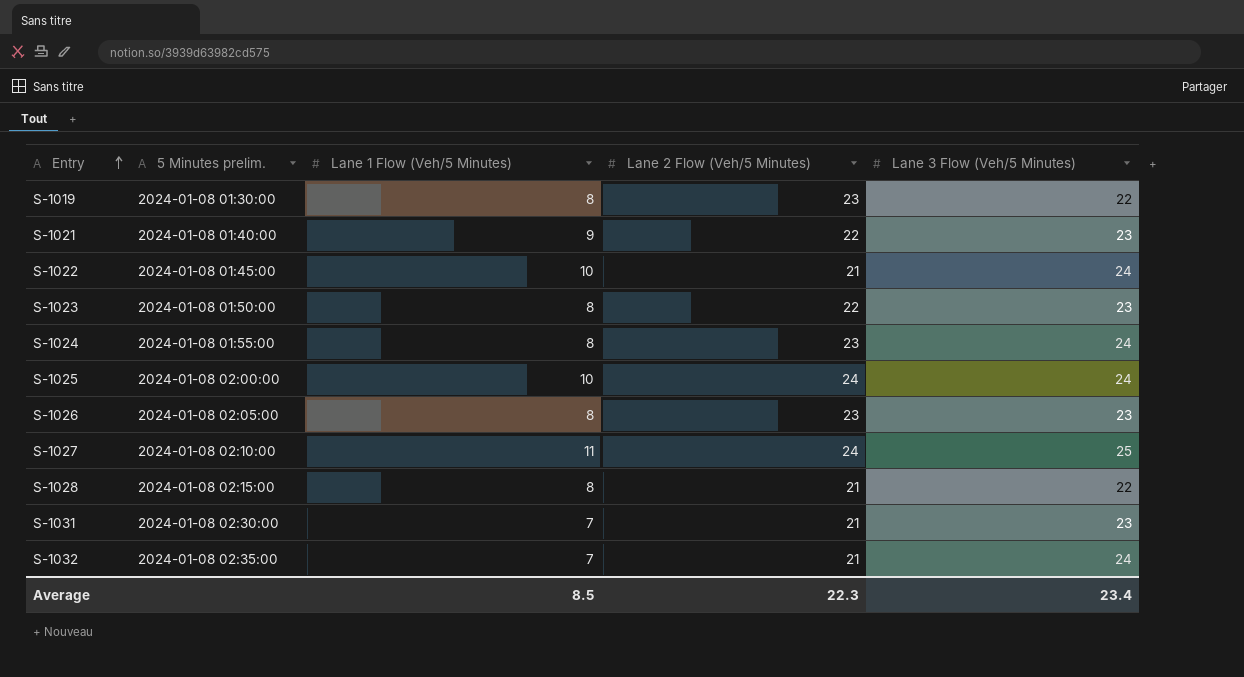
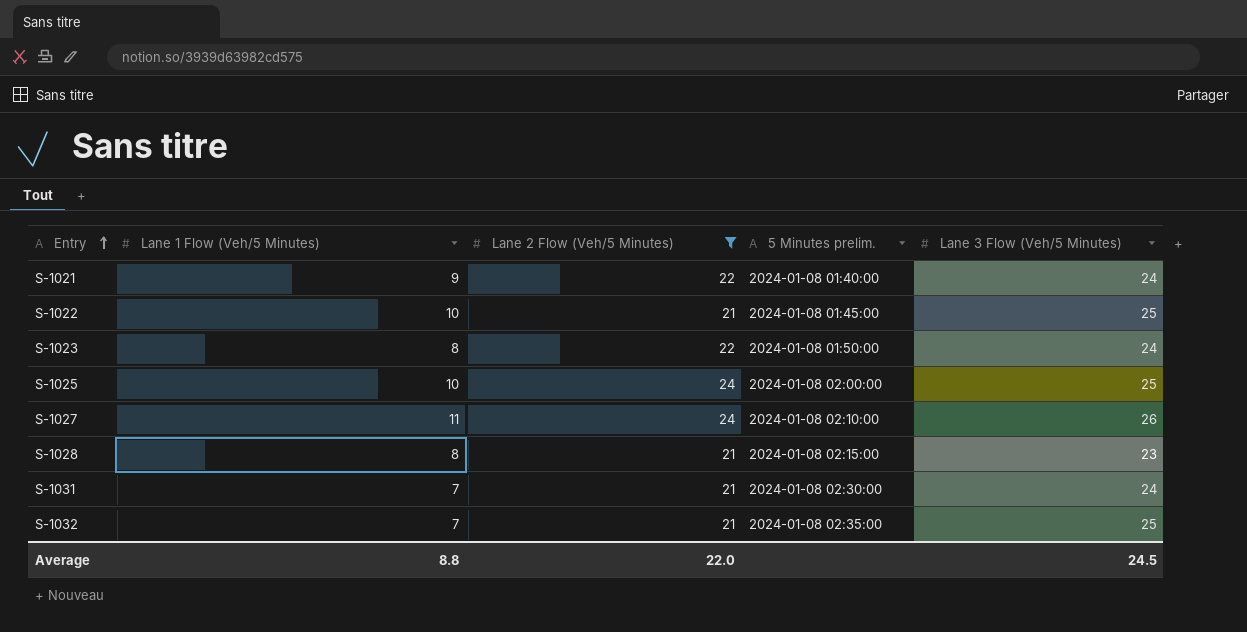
filter: none -> Lane 2 Flow (Veh/5 Minutes) != 23
column 5 Minutes prelim. | position: 2 -> 4
S-1021 | Lane 3 Flow (Veh/5 Minutes): 23 -> 24
S-1022 | Lane 3 Flow (Veh/5 Minutes): 24 -> 25
S-1023 | Lane 3 Flow (Veh/5 Minutes): 23 -> 24
S-1025 | Lane 3 Flow (Veh/5 Minutes): 24 -> 25
S-1027 | Lane 3 Flow (Veh/5 Minutes): 25 -> 26
S-1028 | Lane 3 Flow (Veh/5 Minutes): 22 -> 23
S-1031 | Lane 3 Flow (Veh/5 Minutes): 23 -> 24
S-1032 | Lane 3 Flow (Veh/5 Minutes): 24 -> 25
Average | Lane 1 Flow (Veh/5 Minutes): 8.5 -> 8.8
Average | Lane 2 Flow (Veh/5 Minutes): 22.3 -> 22.0
Average | Lane 3 Flow (Veh/5 Minutes): 23.4 -> 24.5

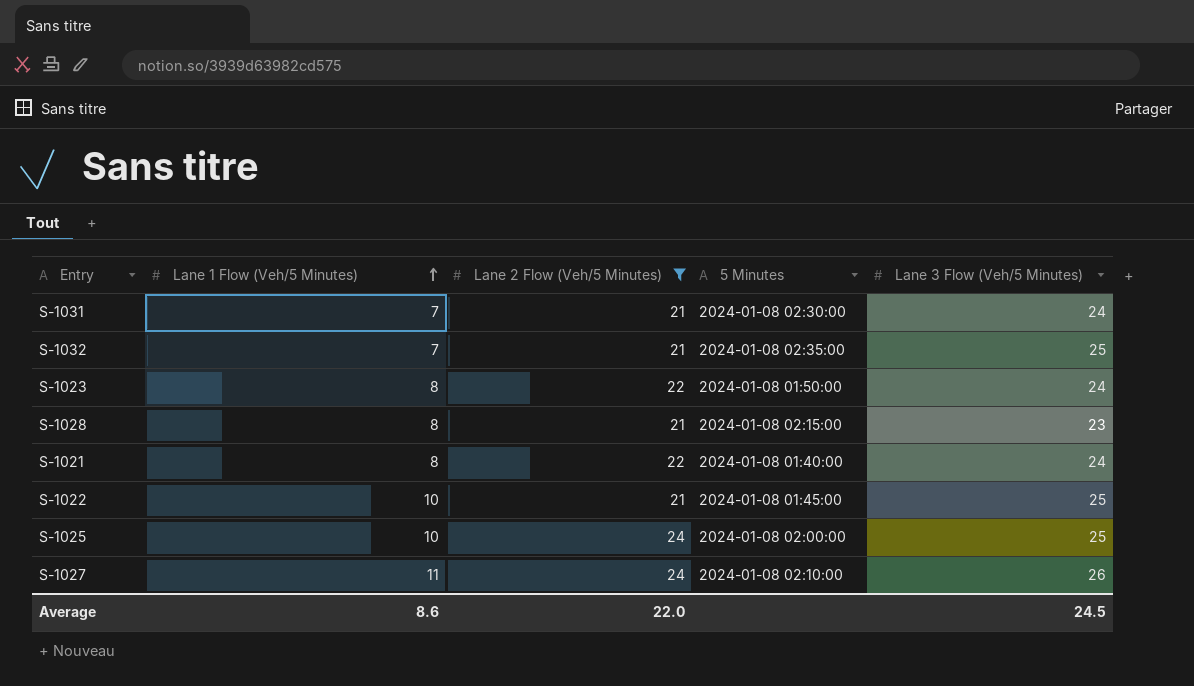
row order: Entry ascending -> Lane 1 Flow (Veh/5 Minutes) ascending
column name: 5 Minutes prelim. -> 5 Minutes
S-1021 | Lane 1 Flow (Veh/5 Minutes): 9 -> 8
Average | Lane 1 Flow (Veh/5 Minutes): 8.8 -> 8.6

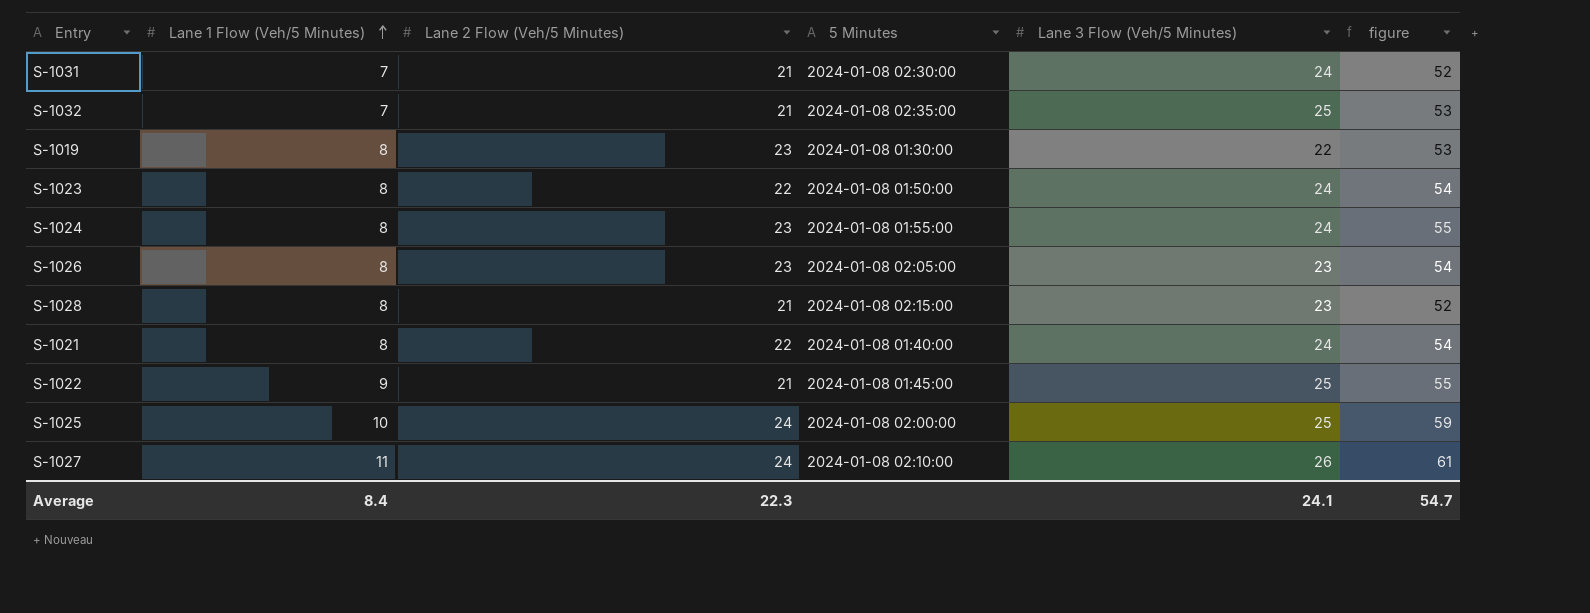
filter: Lane 2 Flow (Veh/5 Minutes) != 23 -> none
column figure | formula: none -> [Lane 1 Flow (Veh/5 Minutes)] + [Lane 2 Flow (Veh/5 Minutes)] + [Lane 3 Flow (Veh/5 Minutes)]
S-1022 | Lane 1 Flow (Veh/5 Minutes): 10 -> 9
Average | Lane 1 Flow (Veh/5 Minutes): 8.6 -> 8.4
Average | Lane 2 Flow (Veh/5 Minutes): 22.0 -> 22.3
Average | Lane 3 Flow (Veh/5 Minutes): 24.5 -> 24.1

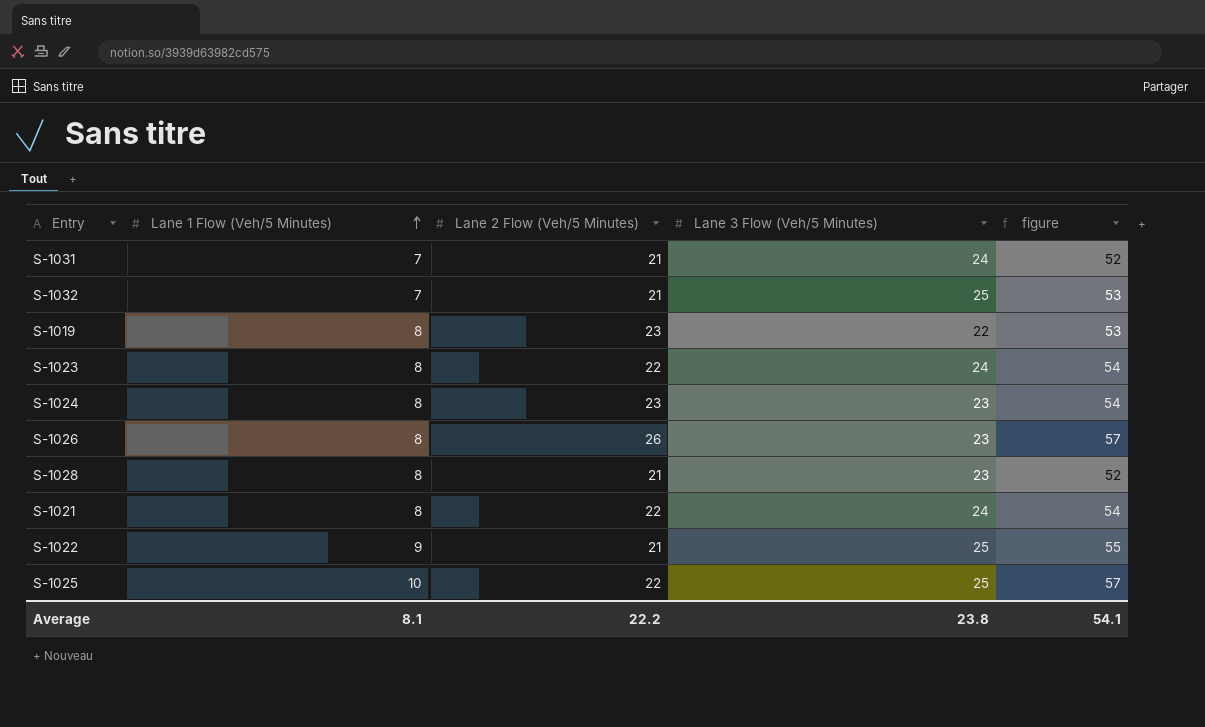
column 5 Minutes | position: 4 -> none
row S-1027: 11 | 24 | 2024-01-08 02:10:00 | 26 | 61 -> none
S-1024 | Lane 3 Flow (Veh/5 Minutes): 24 -> 23
S-1024 | figure: 55 -> 54
S-1026 | Lane 2 Flow (Veh/5 Minutes): 23 -> 26
S-1026 | figure: 54 -> 57
S-1025 | Lane 2 Flow (Veh/5 Minutes): 24 -> 22
S-1025 | figure: 59 -> 57
Average | Lane 1 Flow (Veh/5 Minutes): 8.4 -> 8.1
Average | Lane 2 Flow (Veh/5 Minutes): 22.3 -> 22.2
Average | Lane 3 Flow (Veh/5 Minutes): 24.1 -> 23.8
Average | figure: 54.7 -> 54.1

